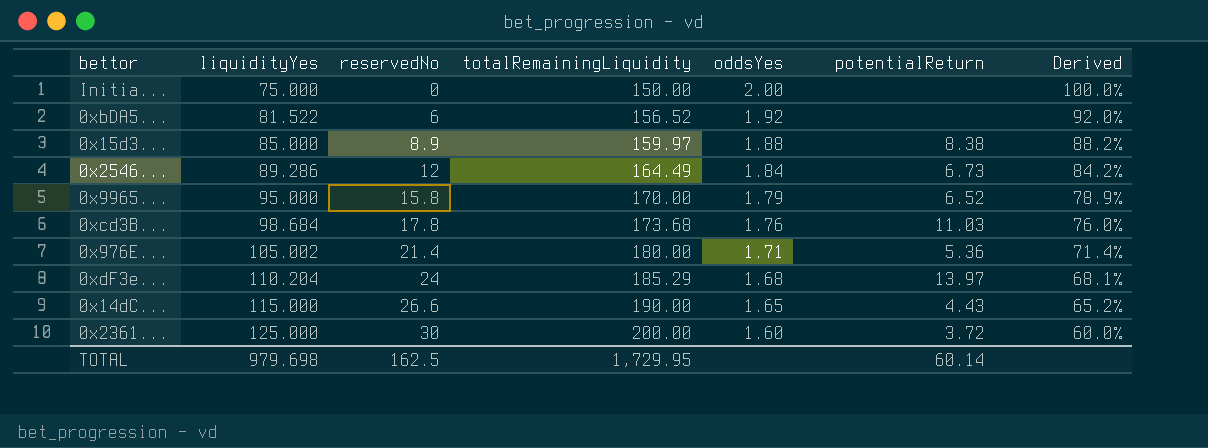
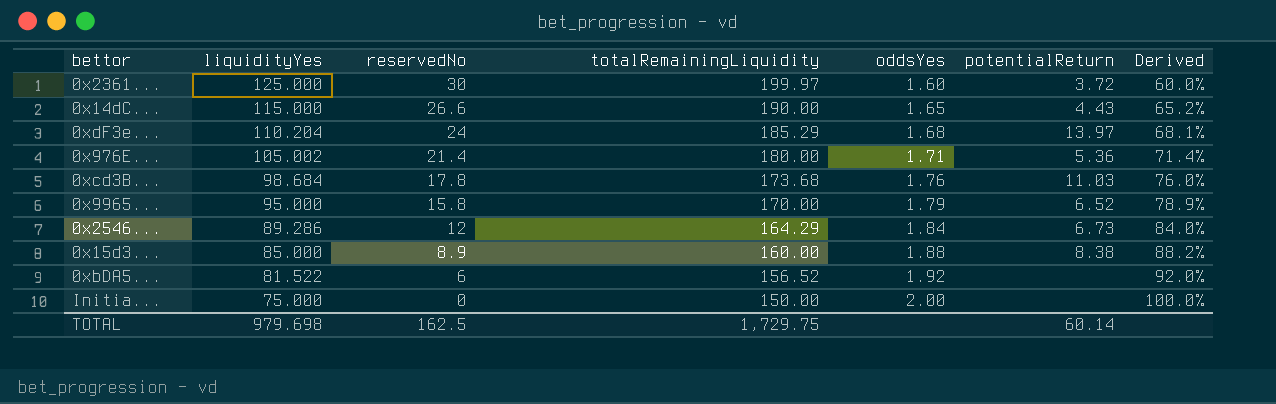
row order: liquidityYes ascending -> liquidityYes descending
0x2361... | totalRemainingLiquidity: 200.00 -> 199.97
0x2546... | totalRemainingLiquidity: 164.49 -> 164.29
0x2546... | Derived: 84.2% -> 84.0%
0x15d3... | totalRemainingLiquidity: 159.97 -> 160.00
TOTAL | totalRemainingLiquidity: 1,729.95 -> 1,729.75

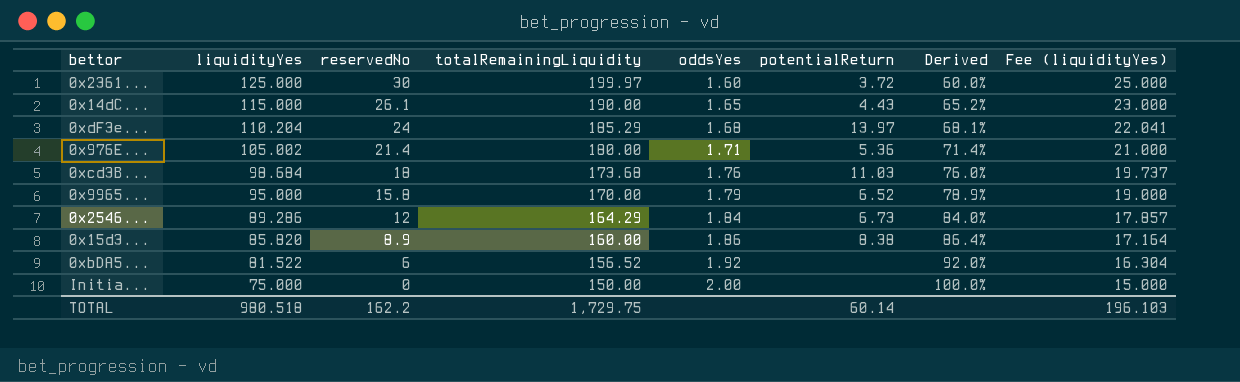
column Fee (liquidityYes) | formula: none -> [liquidityYes] * 0.2
0x14dC... | reservedNo: 26.6 -> 26.1
0xcd3B... | reservedNo: 17.8 -> 18
0x15d3... | liquidityYes: 85.000 -> 85.820
0x15d3... | oddsYes: 1.88 -> 1.86
0x15d3... | Derived: 88.2% -> 86.4%
TOTAL | liquidityYes: 979.698 -> 980.518
TOTAL | reservedNo: 162.5 -> 162.2

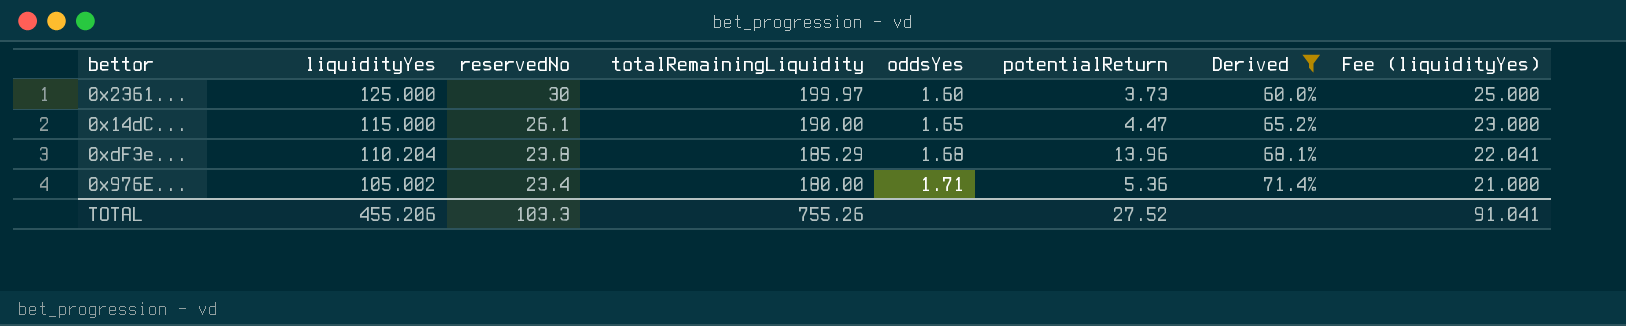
filter: none -> Derived <= 71.4%
0x2361... | potentialReturn: 3.72 -> 3.73
0x14dC... | potentialReturn: 4.43 -> 4.47
0xdF3e... | reservedNo: 24 -> 23.8
0xdF3e... | potentialReturn: 13.97 -> 13.96
0x976E... | reservedNo: 21.4 -> 23.4
TOTAL | liquidityYes: 980.518 -> 455.206
TOTAL | reservedNo: 162.2 -> 103.3
TOTAL | totalRemainingLiquidity: 1,729.75 -> 755.26
TOTAL | potentialReturn: 60.14 -> 27.52
TOTAL | Fee (liquidityYes): 196.103 -> 91.041

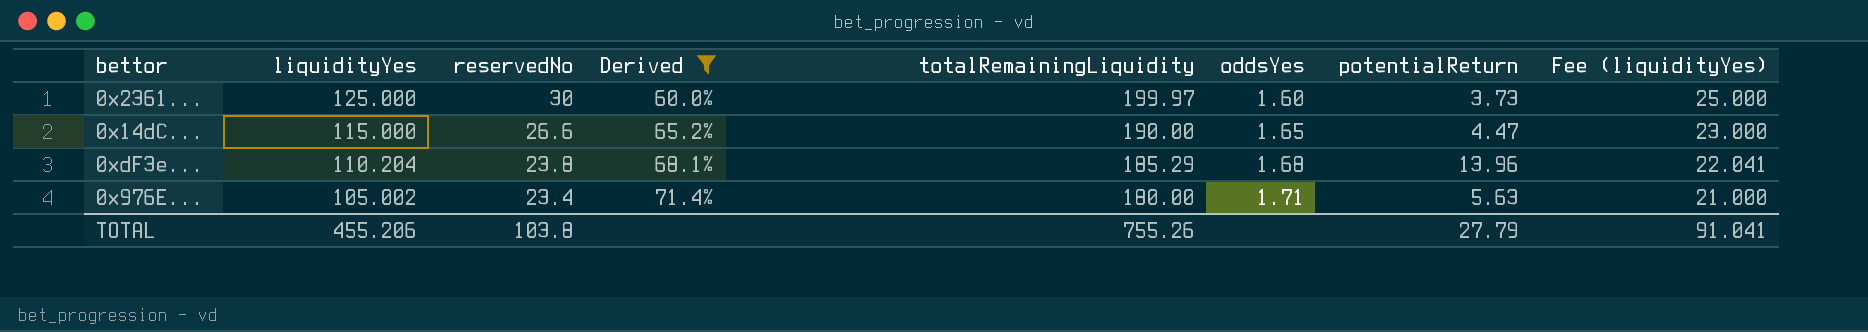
column Derived | position: 7 -> 4
0x14dC... | reservedNo: 26.1 -> 26.6
0x976E... | potentialReturn: 5.36 -> 5.63
TOTAL | reservedNo: 103.3 -> 103.8
TOTAL | potentialReturn: 27.52 -> 27.79

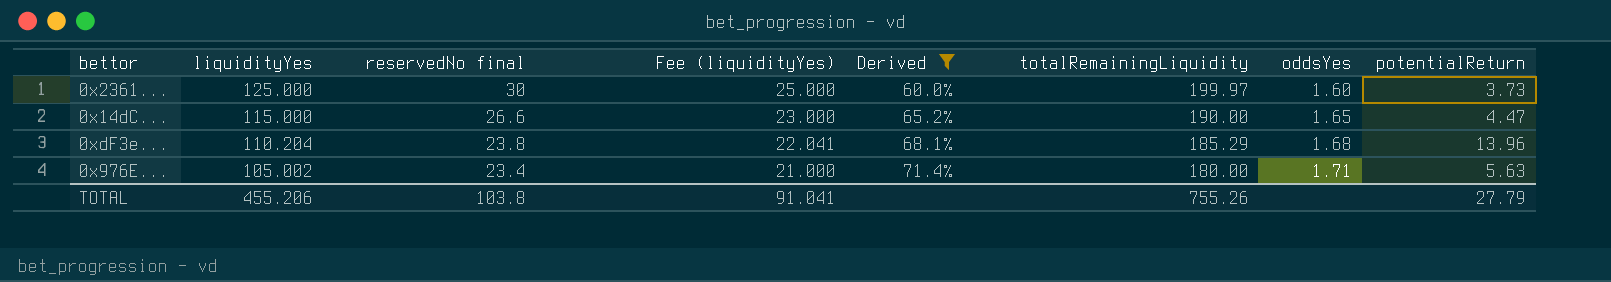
column name: reservedNo -> reservedNo final
column Fee (liquidityYes) | position: 8 -> 4

